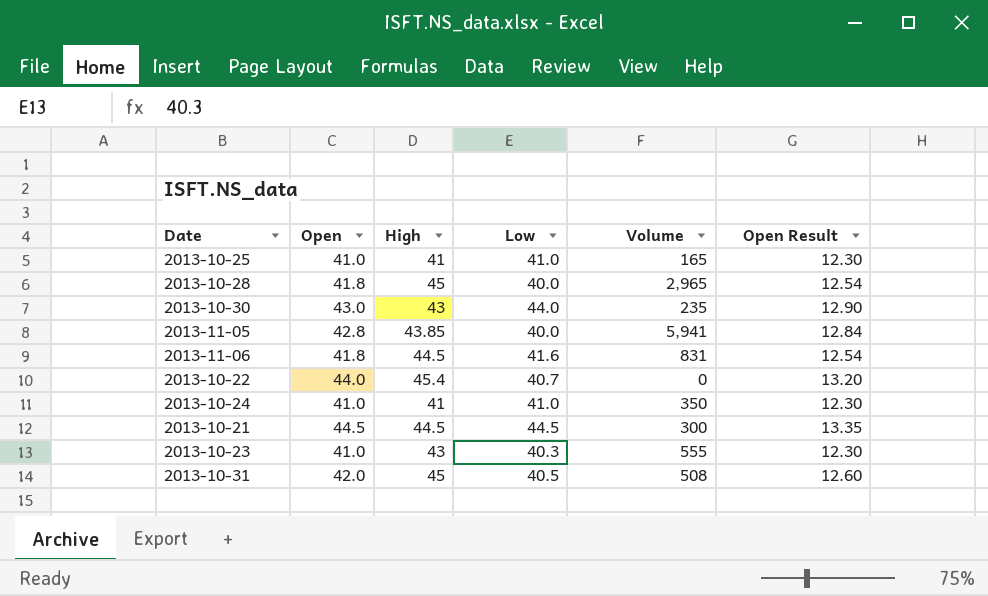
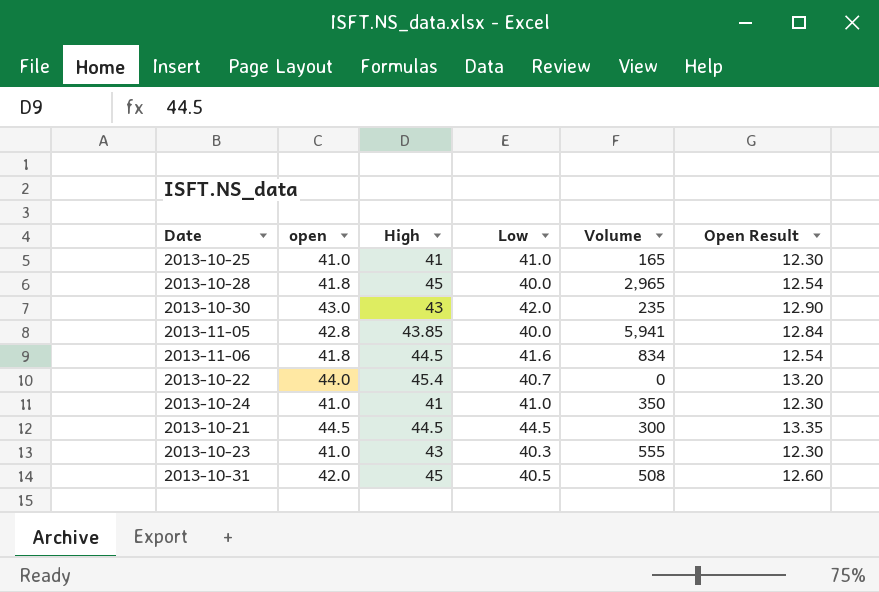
column name: Open -> open
2013-10-30 | Low: 44.0 -> 42.0
2013-11-06 | Volume: 831 -> 834

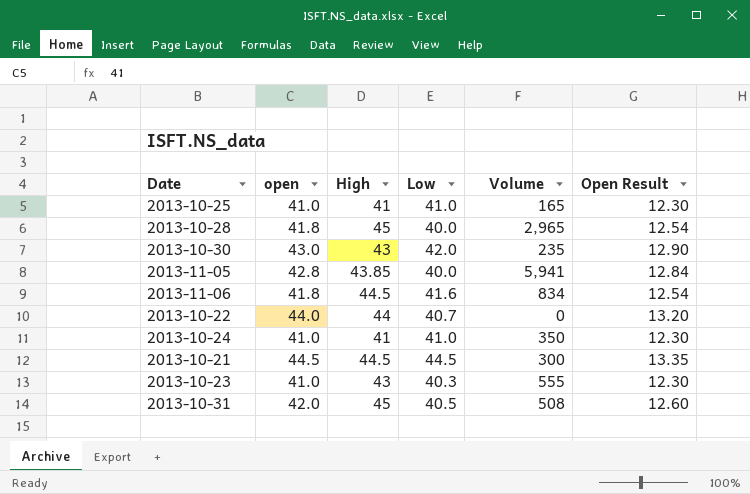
2013-10-22 | High: 45.4 -> 44

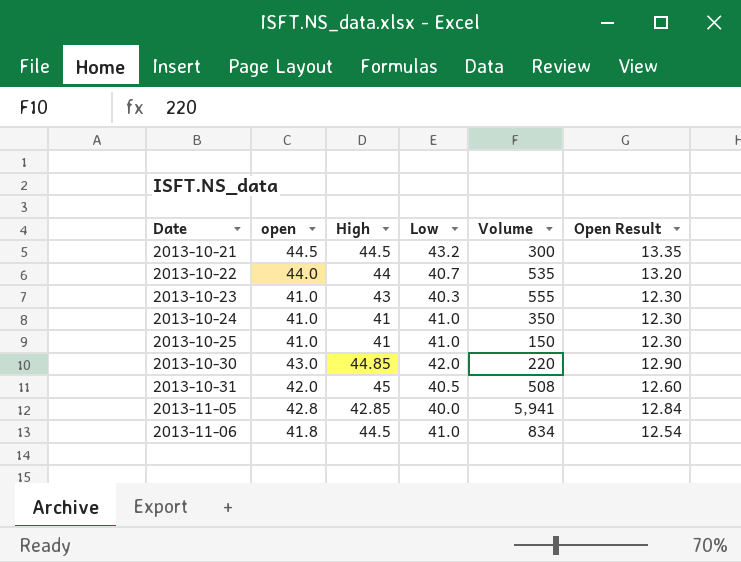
row order: none -> Date ascending
row 2013-10-28: 41.8 | 45 | 40.0 | 2,965 | 12.54 -> none
2013-10-21 | Low: 44.5 -> 43.2
2013-10-22 | Volume: 0 -> 535
2013-10-25 | Volume: 165 -> 150
2013-10-30 | High: 43 -> 44.85
2013-10-30 | Volume: 235 -> 220
2013-11-05 | High: 43.85 -> 42.85
2013-11-06 | Low: 41.6 -> 41.0

